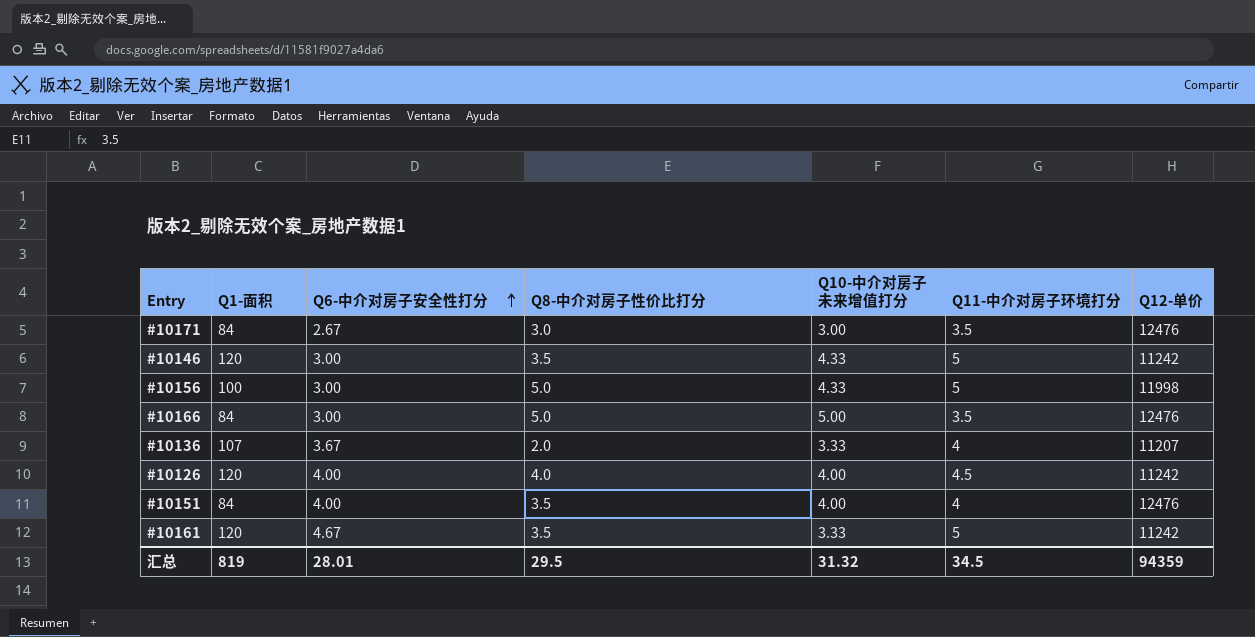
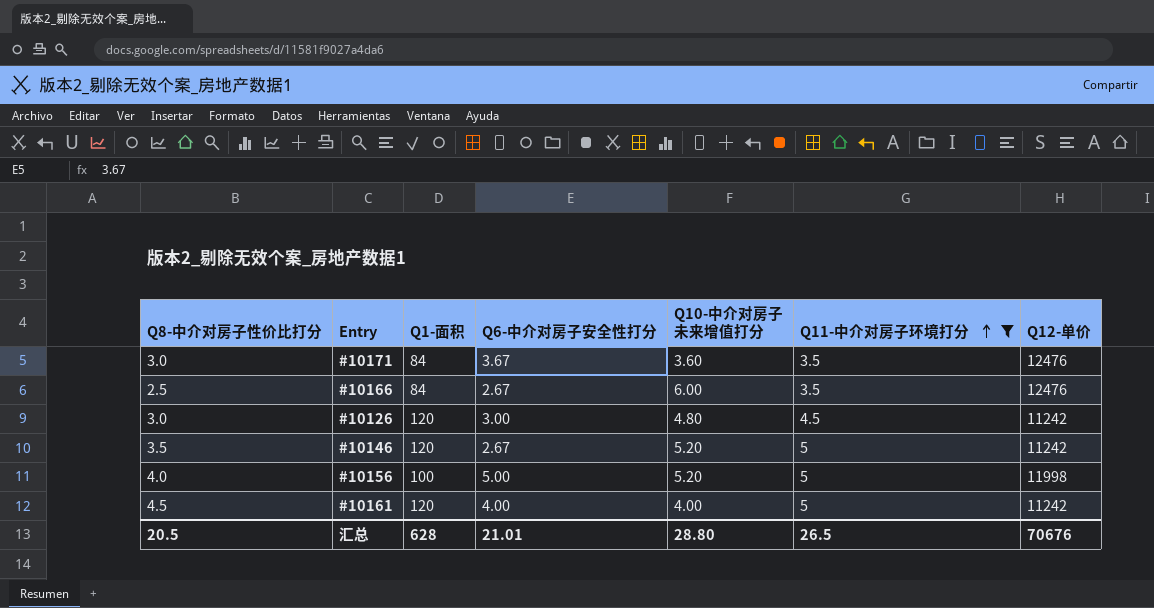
filter: none -> Q11-中介对房子环境打分 != 4
row order: Q6-中介对房子安全性打分 ascending -> Q11-中介对房子环境打分 ascending
column Q8-中介对房子性价比打分 | position: 4 -> 1
#10171 | Q6-中介对房子安全性打分: 2.67 -> 3.67
#10171 | Q10-中介对房子未来增值打分: 3.00 -> 3.60
#10166 | Q8-中介对房子性价比打分: 5.0 -> 2.5
#10166 | Q6-中介对房子安全性打分: 3.00 -> 2.67
#10166 | Q10-中介对房子未来增值打分: 5.00 -> 6.00
#10126 | Q8-中介对房子性价比打分: 4.0 -> 3.0
#10126 | Q6-中介对房子安全性打分: 4.00 -> 3.00
#10126 | Q10-中介对房子未来增值打分: 4.00 -> 4.80
#10146 | Q6-中介对房子安全性打分: 3.00 -> 2.67
#10146 | Q10-中介对房子未来增值打分: 4.33 -> 5.20
#10156 | Q8-中介对房子性价比打分: 5.0 -> 4.0
#10156 | Q6-中介对房子安全性打分: 3.00 -> 5.00
#10156 | Q10-中介对房子未来增值打分: 4.33 -> 5.20
#10161 | Q8-中介对房子性价比打分: 3.5 -> 4.5
#10161 | Q6-中介对房子安全性打分: 4.67 -> 4.00
#10161 | Q10-中介对房子未来增值打分: 3.33 -> 4.00
汇总 | Q8-中介对房子性价比打分: 29.5 -> 20.5
汇总 | Q1-面积: 819 -> 628
汇总 | Q6-中介对房子安全性打分: 28.01 -> 21.01
汇总 | Q10-中介对房子未来增值打分: 31.32 -> 28.80
汇总 | Q11-中介对房子环境打分: 34.5 -> 26.5
汇总 | Q12-单价: 94359 -> 70676

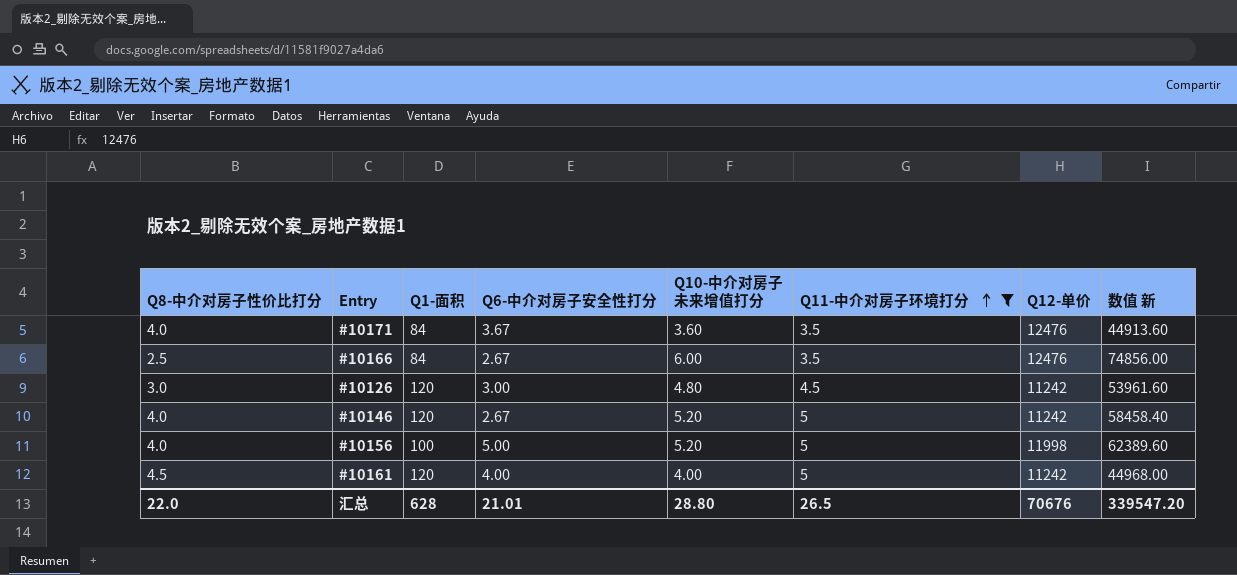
column 数值 新 | formula: none -> [Q10-中介对房子未来增值打分] * [Q12-单价]
#10171 | Q8-中介对房子性价比打分: 3.0 -> 4.0
#10146 | Q8-中介对房子性价比打分: 3.5 -> 4.0
汇总 | Q8-中介对房子性价比打分: 20.5 -> 22.0

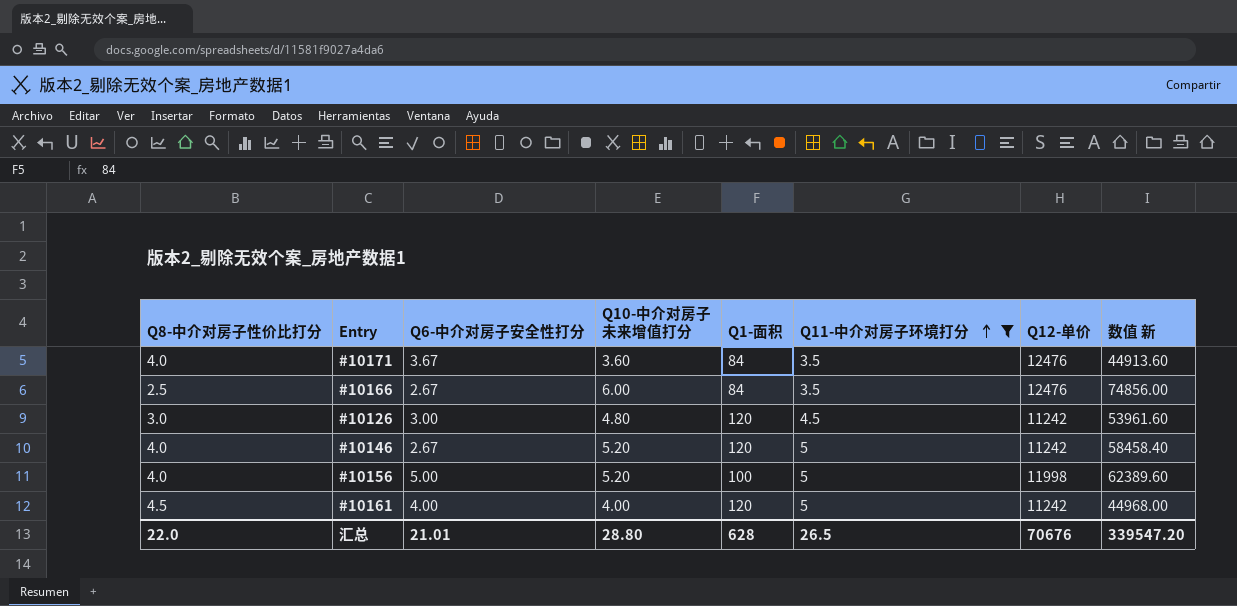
column Q1-面积 | position: 3 -> 5

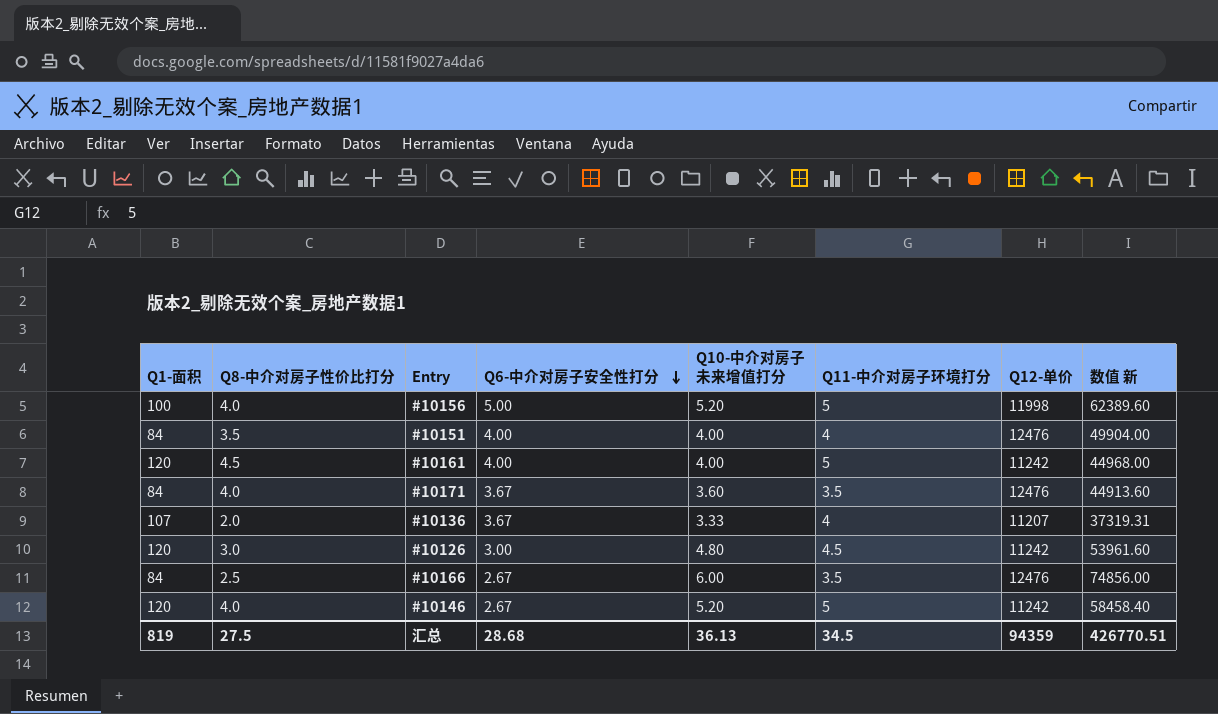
filter: Q11-中介对房子环境打分 != 4 -> none
row order: Q11-中介对房子环境打分 ascending -> Q6-中介对房子安全性打分 descending
column Q1-面积 | position: 5 -> 1
汇总 | Q1-面积: 628 -> 819
汇总 | Q8-中介对房子性价比打分: 22.0 -> 27.5
汇总 | Q6-中介对房子安全性打分: 21.01 -> 28.68
汇总 | Q10-中介对房子未来增值打分: 28.80 -> 36.13
汇总 | Q11-中介对房子环境打分: 26.5 -> 34.5
汇总 | Q12-单价: 70676 -> 94359
汇总 | 数值 新: 339547.20 -> 426770.51

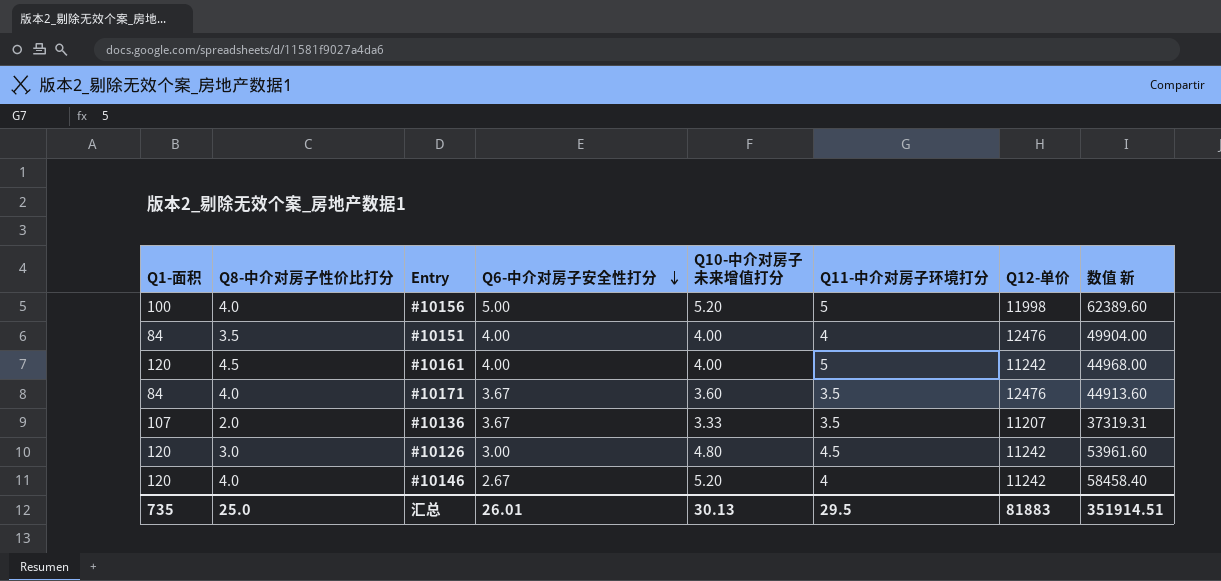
row #10166: 84 | 2.5 | 2.67 | 6.00 | 3.5 | 12476 | 74856.00 -> none
#10136 | Q11-中介对房子环境打分: 4 -> 3.5
#10146 | Q11-中介对房子环境打分: 5 -> 4
汇总 | Q1-面积: 819 -> 735
汇总 | Q8-中介对房子性价比打分: 27.5 -> 25.0
汇总 | Q6-中介对房子安全性打分: 28.68 -> 26.01
汇总 | Q10-中介对房子未来增值打分: 36.13 -> 30.13
汇总 | Q11-中介对房子环境打分: 34.5 -> 29.5
汇总 | Q12-单价: 94359 -> 81883
汇总 | 数值 新: 426770.51 -> 351914.51

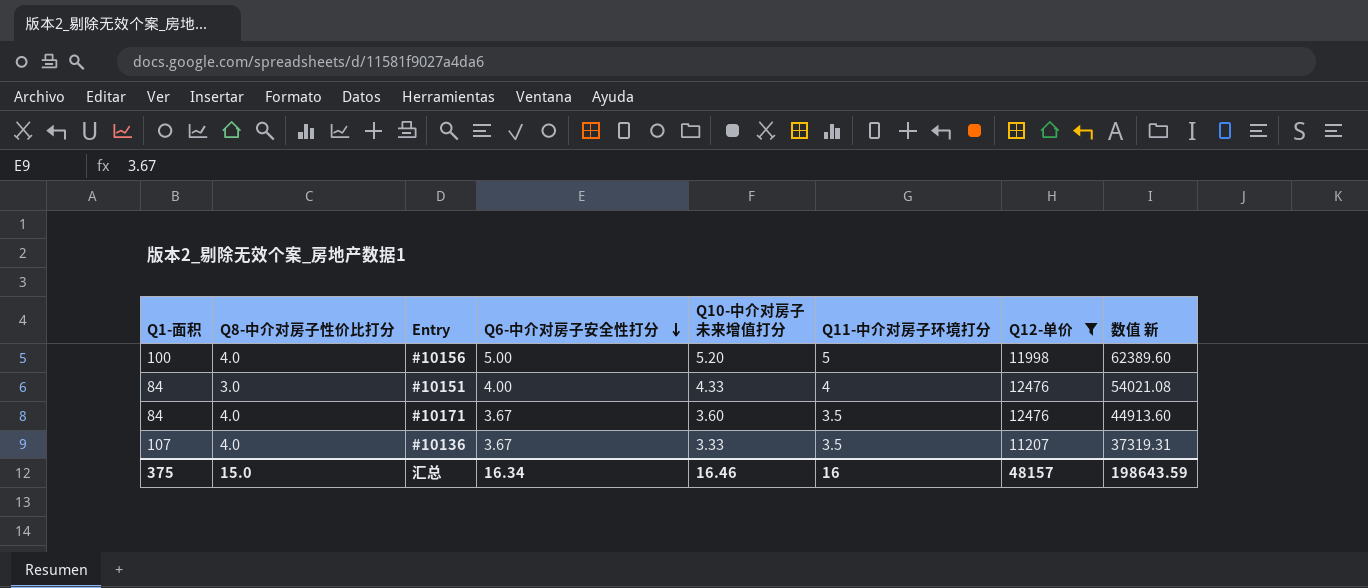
filter: none -> Q12-单价 != 11242
#10151 | Q8-中介对房子性价比打分: 3.5 -> 3.0
#10151 | Q10-中介对房子未来增值打分: 4.00 -> 4.33
#10151 | 数值 新: 49904.00 -> 54021.08
#10136 | Q8-中介对房子性价比打分: 2.0 -> 4.0
汇总 | Q1-面积: 735 -> 375
汇总 | Q8-中介对房子性价比打分: 25.0 -> 15.0
汇总 | Q6-中介对房子安全性打分: 26.01 -> 16.34
汇总 | Q10-中介对房子未来增值打分: 30.13 -> 16.46
汇总 | Q11-中介对房子环境打分: 29.5 -> 16
汇总 | Q12-单价: 81883 -> 48157
汇总 | 数值 新: 351914.51 -> 198643.59

